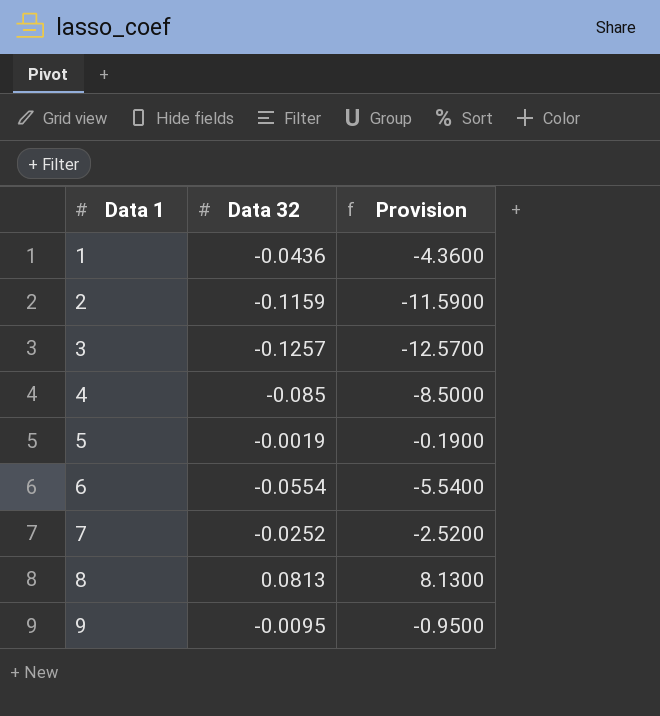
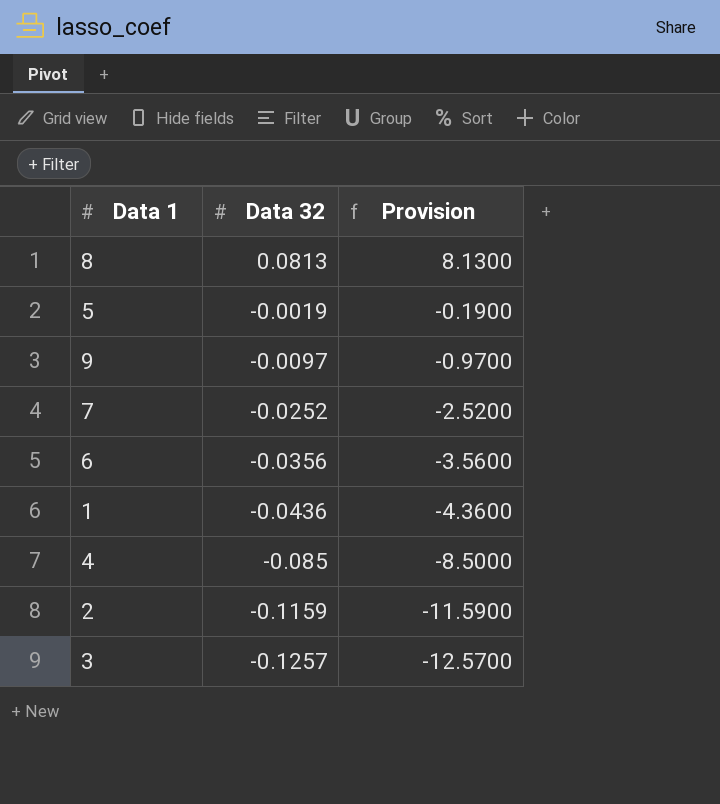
row order: Data 1 ascending -> Data 32 descending
9 | Data 32: -0.0095 -> -0.0097
9 | Provision: -0.9500 -> -0.9700
6 | Data 32: -0.0554 -> -0.0356
6 | Provision: -5.5400 -> -3.5600

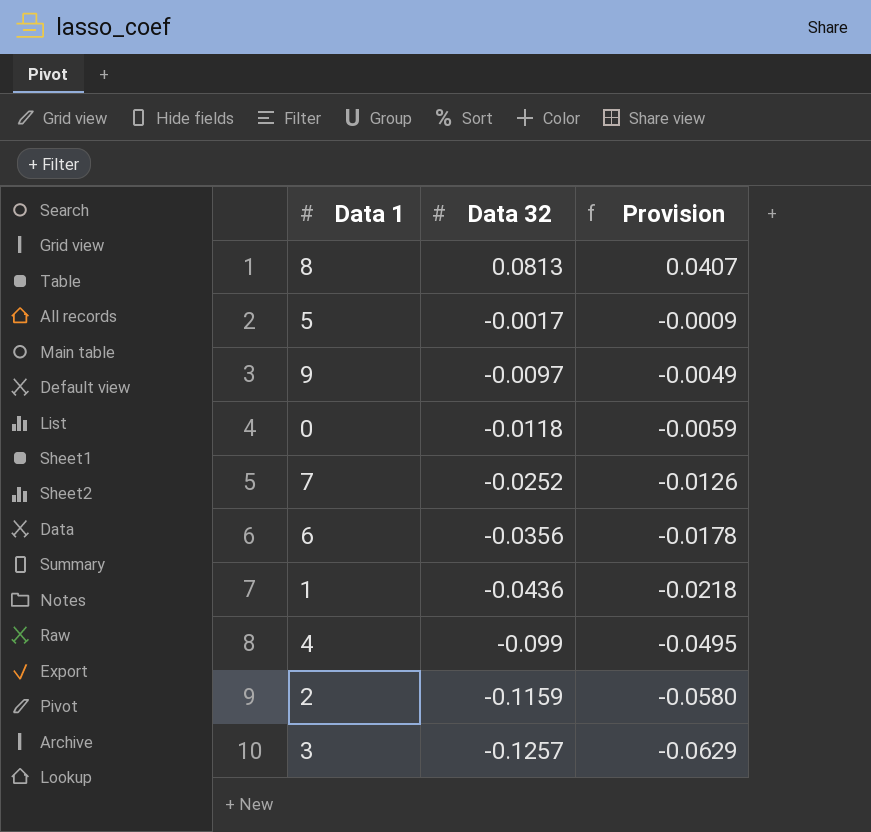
column Provision | formula: [Data 32] * 100 -> [Data 32] * 0.5
5 | Data 32: -0.0019 -> -0.0017
row 0: none -> -0.0118 | -0.0059
4 | Data 32: -0.085 -> -0.099

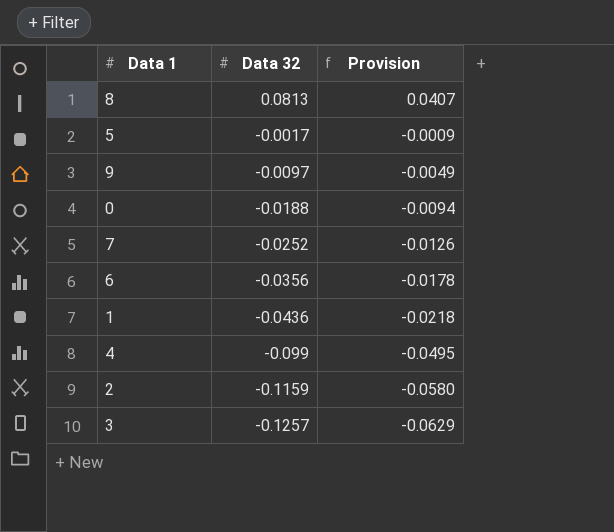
0 | Data 32: -0.0118 -> -0.0188
0 | Provision: -0.0059 -> -0.0094

